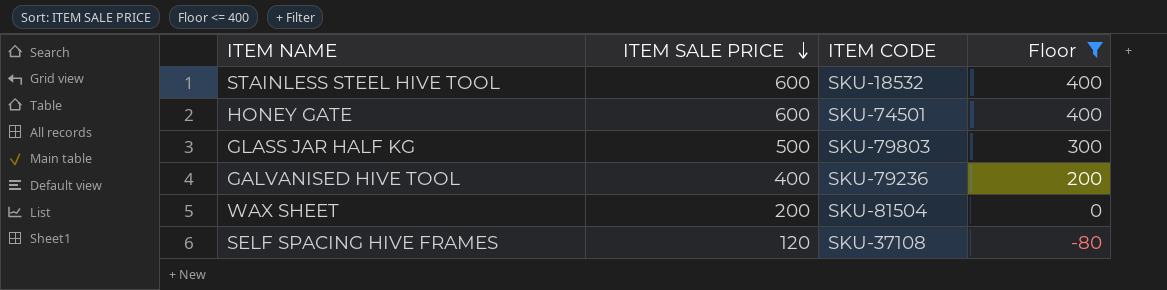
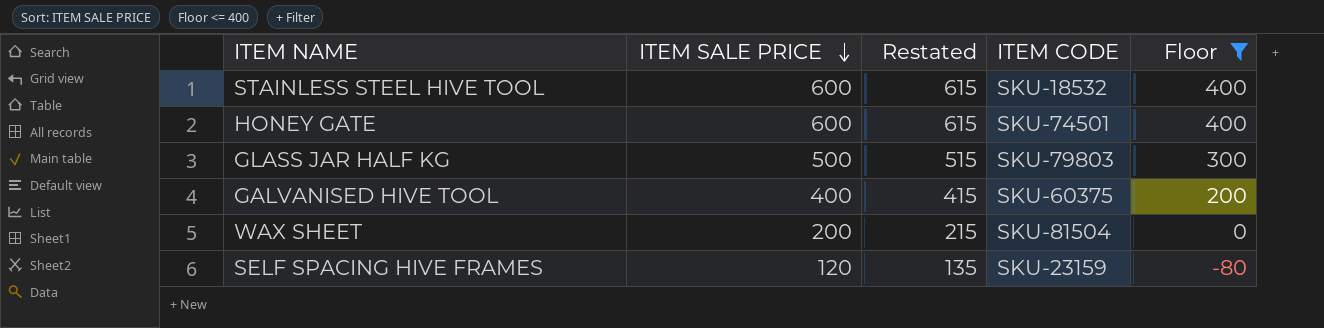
column Restated | formula: none -> [ITEM SALE PRICE] + 15
GALVANISED HIVE TOOL | ITEM CODE: SKU-79236 -> SKU-60375
SELF SPACING HIVE FRAMES | ITEM CODE: SKU-37108 -> SKU-23159

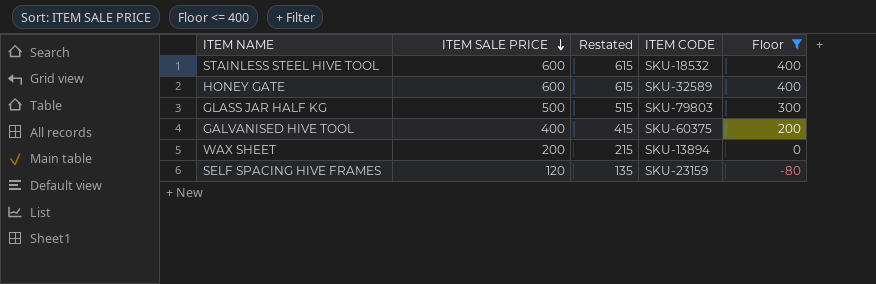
HONEY GATE | ITEM CODE: SKU-74501 -> SKU-32589
WAX SHEET | ITEM CODE: SKU-81504 -> SKU-13894

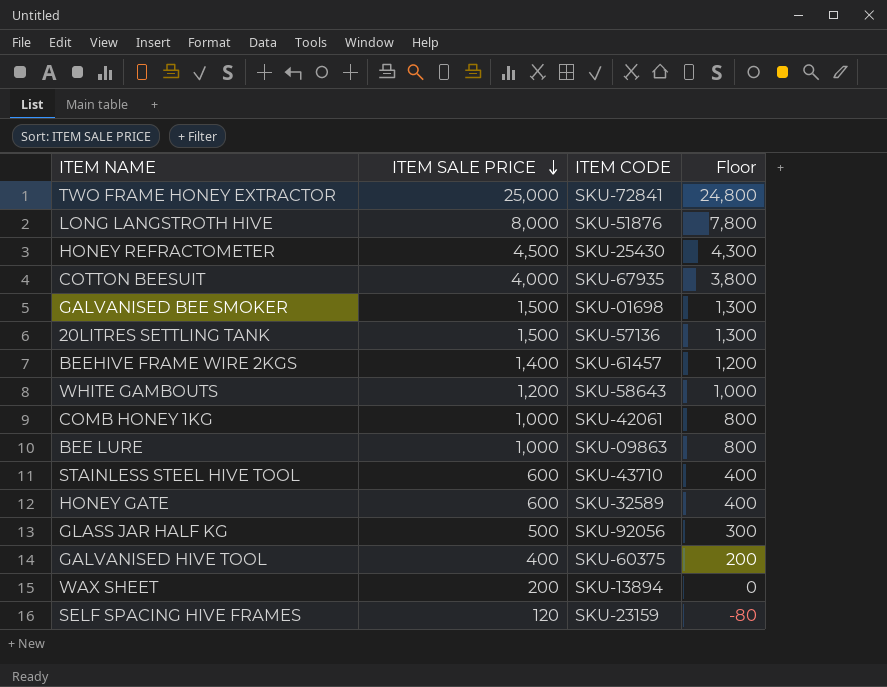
filter: Floor <= 400 -> none
column Restated | formula: [ITEM SALE PRICE] + 15 -> none
STAINLESS STEEL HIVE TOOL | ITEM CODE: SKU-18532 -> SKU-43710
GLASS JAR HALF KG | ITEM CODE: SKU-79803 -> SKU-92056

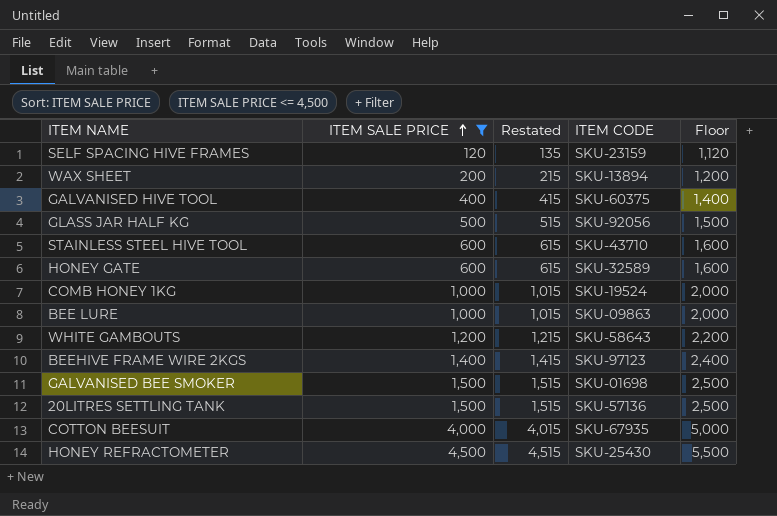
filter: none -> ITEM SALE PRICE <= 4,500
row order: ITEM SALE PRICE descending -> ITEM SALE PRICE ascending
column Restated | formula: none -> [ITEM SALE PRICE] + 15
column Floor | formula: [ITEM SALE PRICE] - 200 -> [ITEM SALE PRICE] + 1000
COMB HONEY 1KG | ITEM CODE: SKU-42061 -> SKU-19524
BEEHIVE FRAME WIRE 2KGS | ITEM CODE: SKU-61457 -> SKU-97123

